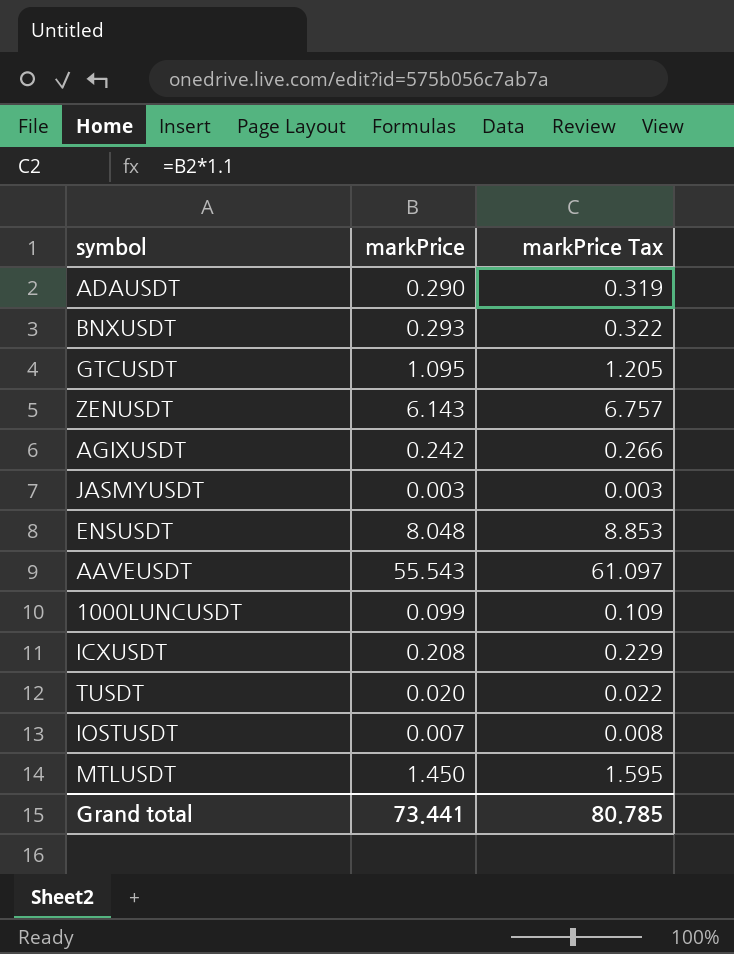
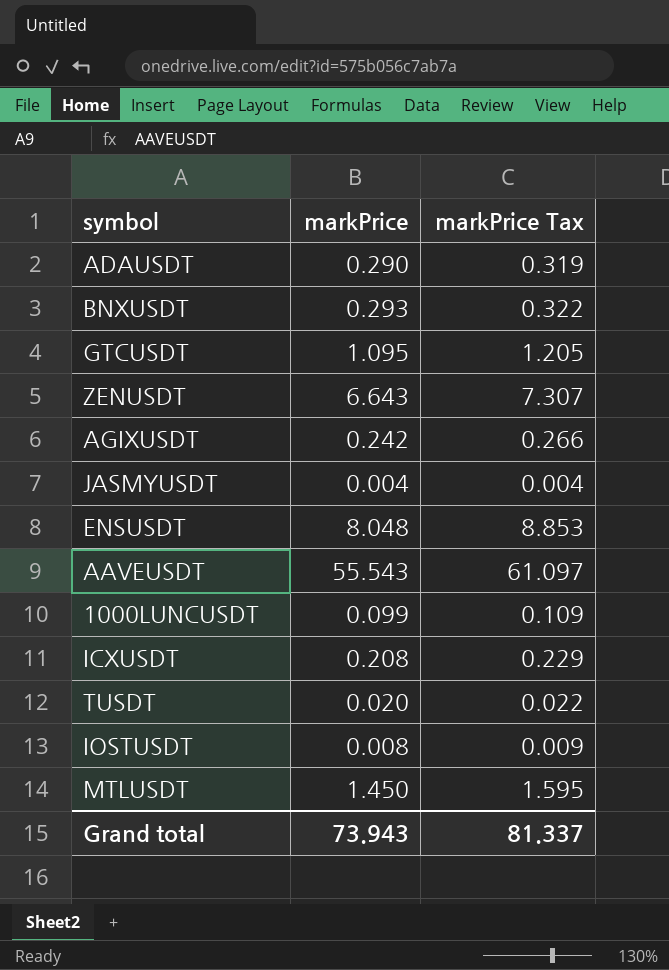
ZENUSDT | markPrice: 6.143 -> 6.643
ZENUSDT | markPrice Tax: 6.757 -> 7.307
JASMYUSDT | markPrice: 0.003 -> 0.004
JASMYUSDT | markPrice Tax: 0.003 -> 0.004
IOSTUSDT | markPrice: 0.007 -> 0.008
IOSTUSDT | markPrice Tax: 0.008 -> 0.009
Grand total | markPrice: 73.441 -> 73.943
Grand total | markPrice Tax: 80.785 -> 81.337

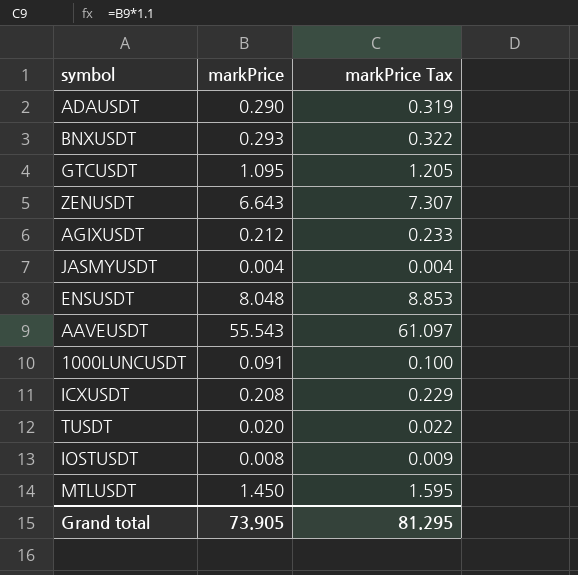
AGIXUSDT | markPrice: 0.242 -> 0.212
AGIXUSDT | markPrice Tax: 0.266 -> 0.233
1000LUNCUSDT | markPrice: 0.099 -> 0.091
1000LUNCUSDT | markPrice Tax: 0.109 -> 0.100
Grand total | markPrice: 73.943 -> 73.905
Grand total | markPrice Tax: 81.337 -> 81.295

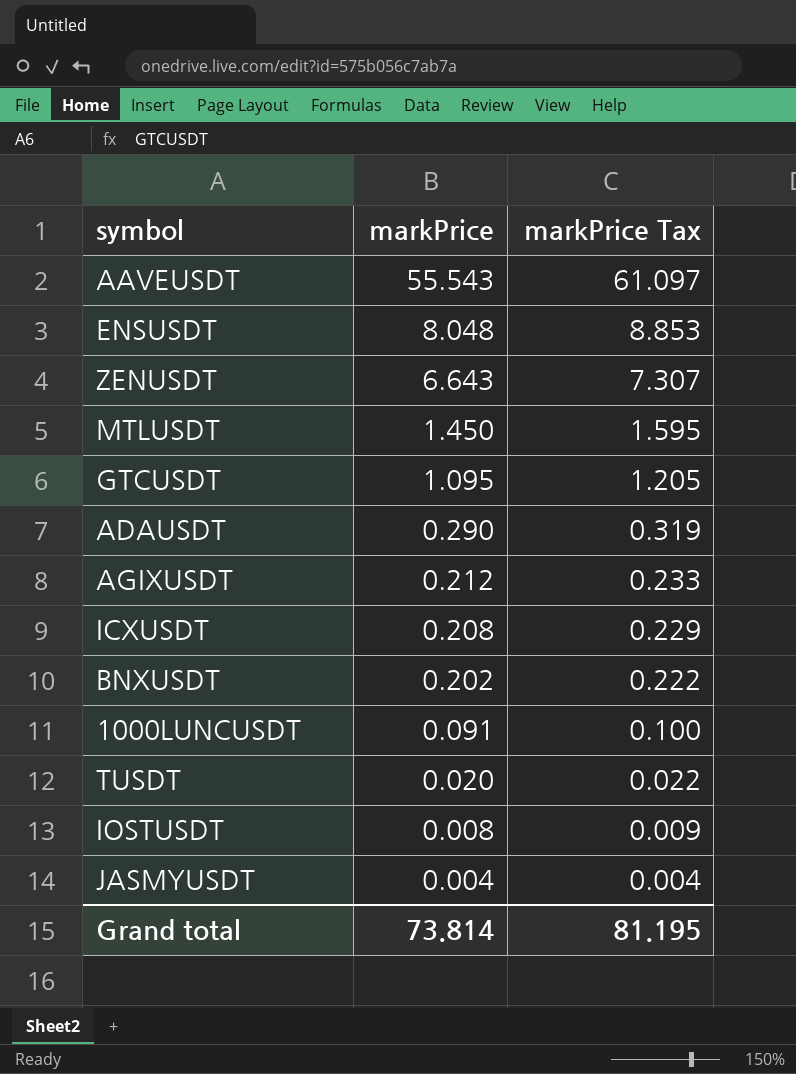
row order: none -> markPrice descending
BNXUSDT | markPrice: 0.293 -> 0.202
BNXUSDT | markPrice Tax: 0.322 -> 0.222
Grand total | markPrice: 73.905 -> 73.814
Grand total | markPrice Tax: 81.295 -> 81.195

